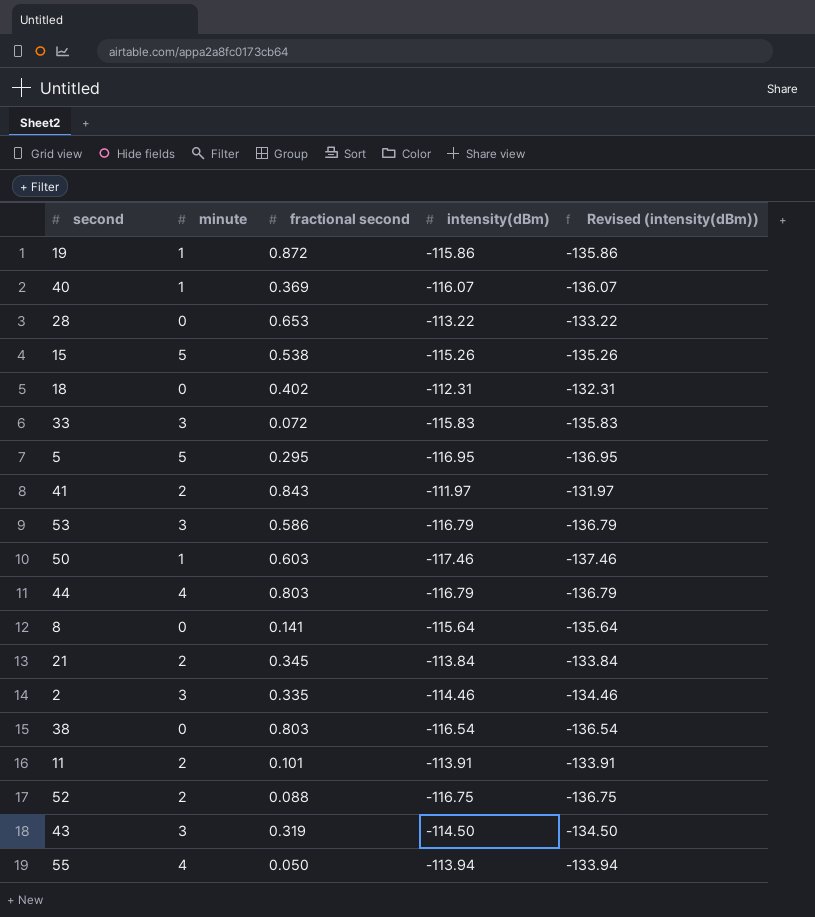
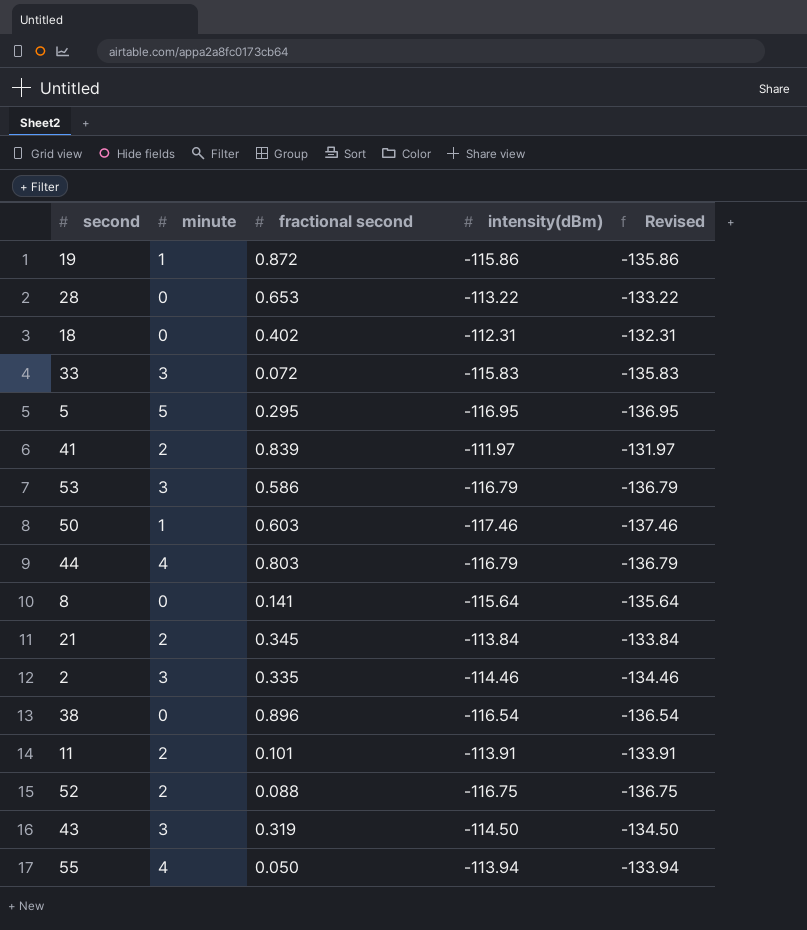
column name: Revised (intensity(dBm)) -> Revised
row 40: 1 | 0.369 | -116.07 | -136.07 -> none
row 15: 5 | 0.538 | -115.26 | -135.26 -> none
41 | fractional second: 0.843 -> 0.839
38 | fractional second: 0.803 -> 0.896

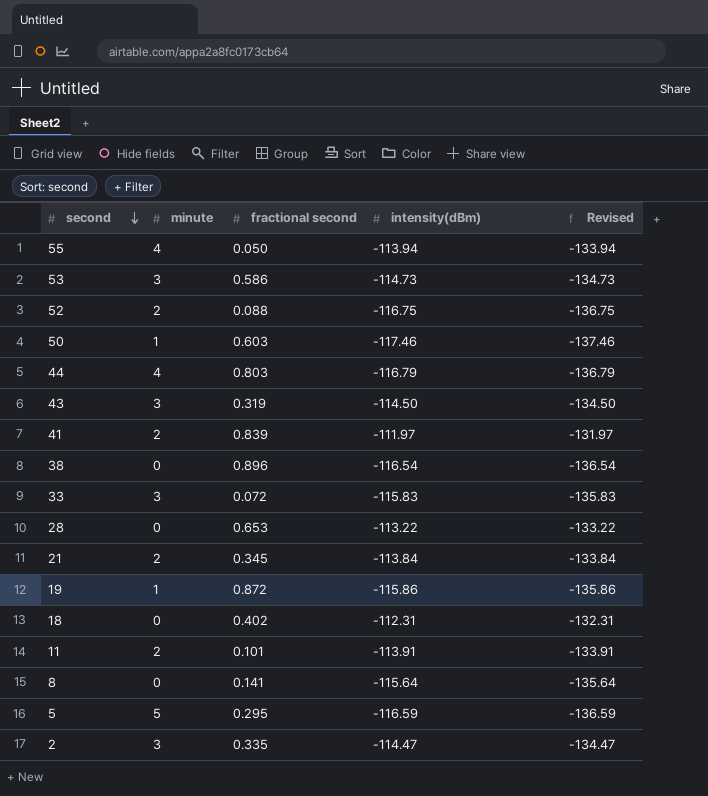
row order: none -> second descending
53 | intensity(dBm): -116.79 -> -114.73
53 | Revised: -136.79 -> -134.73
5 | intensity(dBm): -116.95 -> -116.59
5 | Revised: -136.95 -> -136.59
2 | intensity(dBm): -114.46 -> -114.47
2 | Revised: -134.46 -> -134.47

